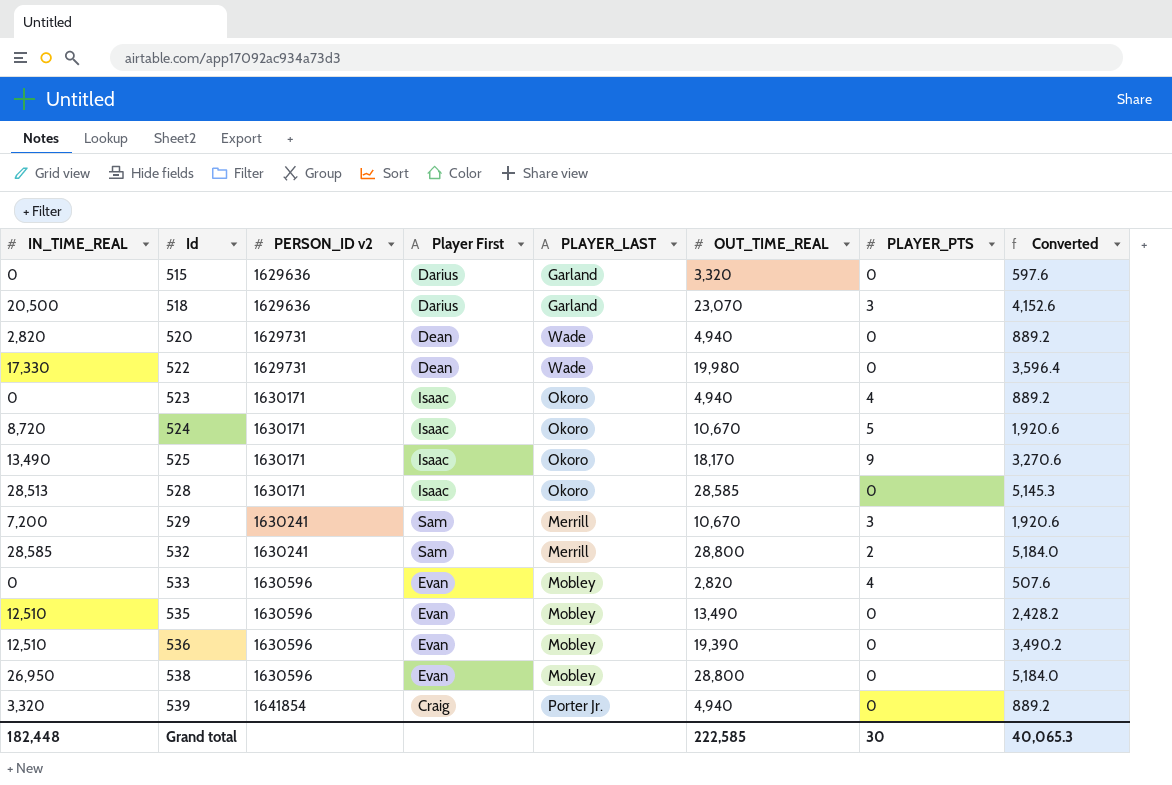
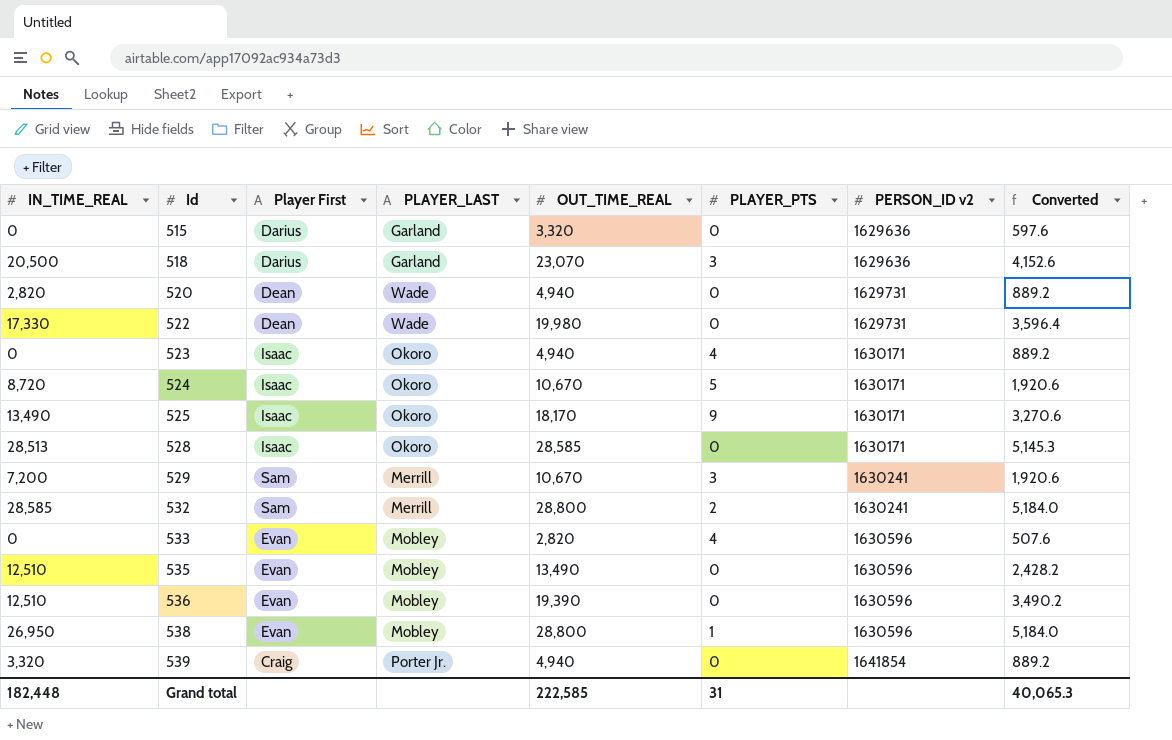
column PERSON_ID v2 | position: 3 -> 7
538 | PLAYER_PTS: 0 -> 1
Grand total | PLAYER_PTS: 30 -> 31

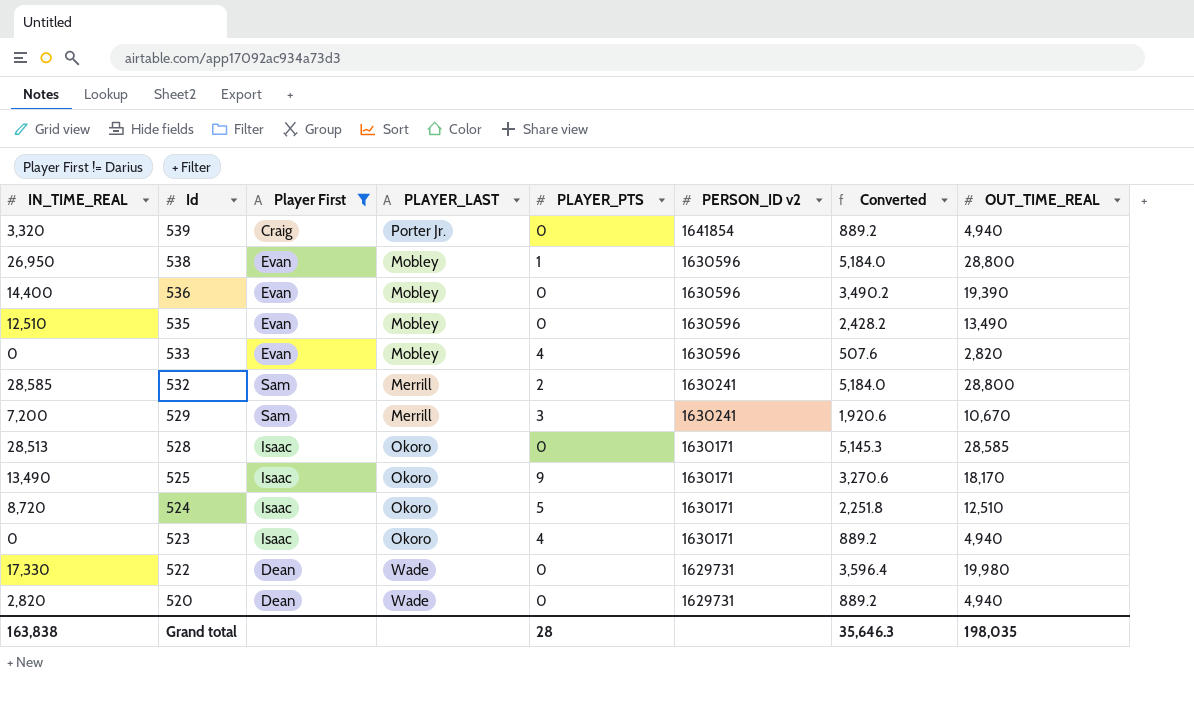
filter: none -> Player First != Darius
row order: Id ascending -> Id descending
column OUT_TIME_REAL | position: 5 -> 8
536 | IN_TIME_REAL: 12,510 -> 14,400
524 | Converted: 1,920.6 -> 2,251.8
524 | OUT_TIME_REAL: 10,670 -> 12,510
Grand total | IN_TIME_REAL: 182,448 -> 163,838
Grand total | PLAYER_PTS: 31 -> 28
Grand total | Converted: 40,065.3 -> 35,646.3
Grand total | OUT_TIME_REAL: 222,585 -> 198,035

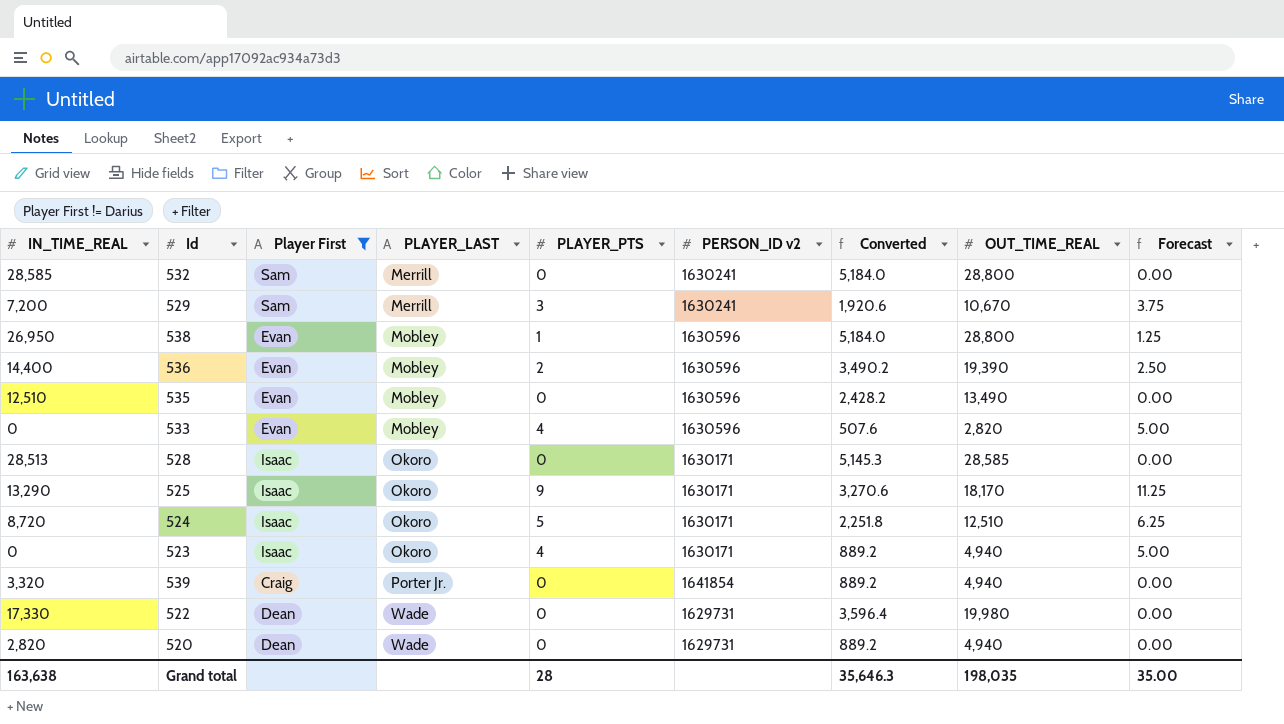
row order: Id descending -> PLAYER_LAST ascending
column Forecast | formula: none -> [PLAYER_PTS] * 1.25
532 | PLAYER_PTS: 2 -> 0
536 | PLAYER_PTS: 0 -> 2
525 | IN_TIME_REAL: 13,490 -> 13,290
Grand total | IN_TIME_REAL: 163,838 -> 163,638

